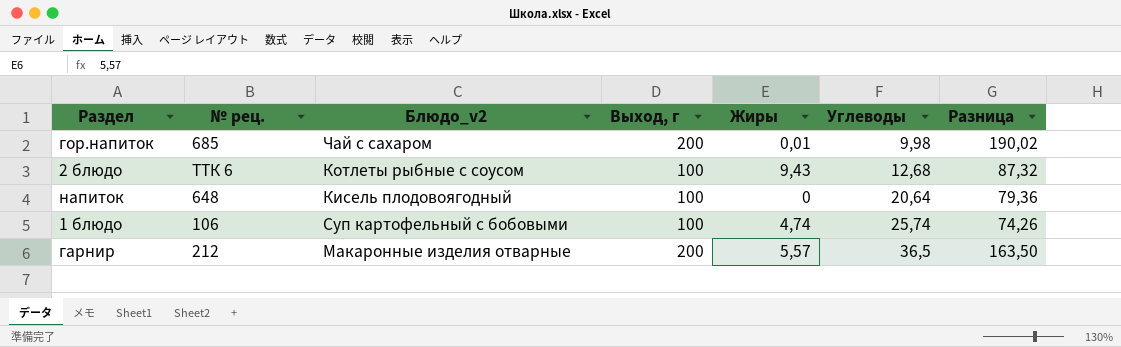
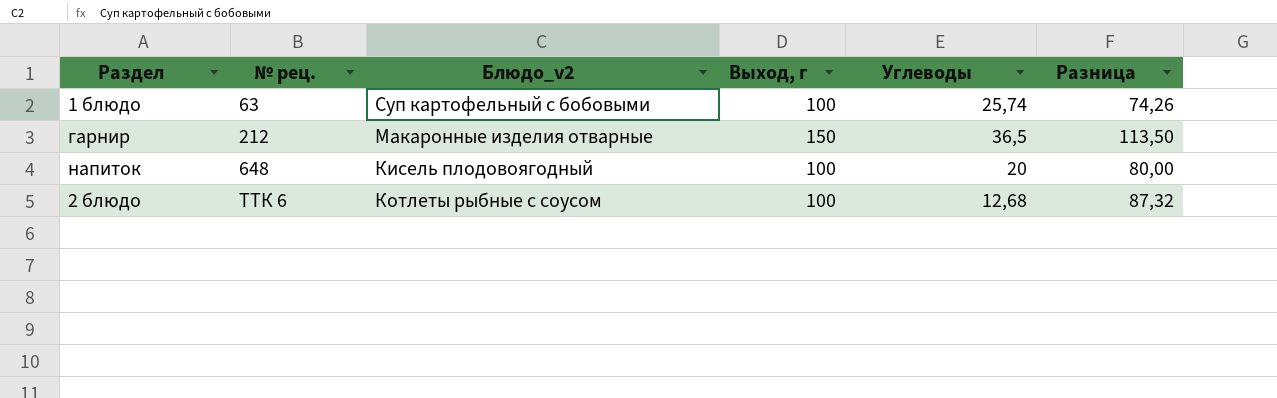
row order: Углеводы ascending -> № рец. ascending
column Жиры | position: 5 -> none
row гор.напиток: 685 | Чай с сахаром | 200 | 0,01 | 9,98 | 190,02 -> none
1 блюдо | № рец.: 106 -> 63
гарнир | Выход, г: 200 -> 150
гарнир | Разница: 163,50 -> 113,50
напиток | Углеводы: 20,64 -> 20
напиток | Разница: 79,36 -> 80,00

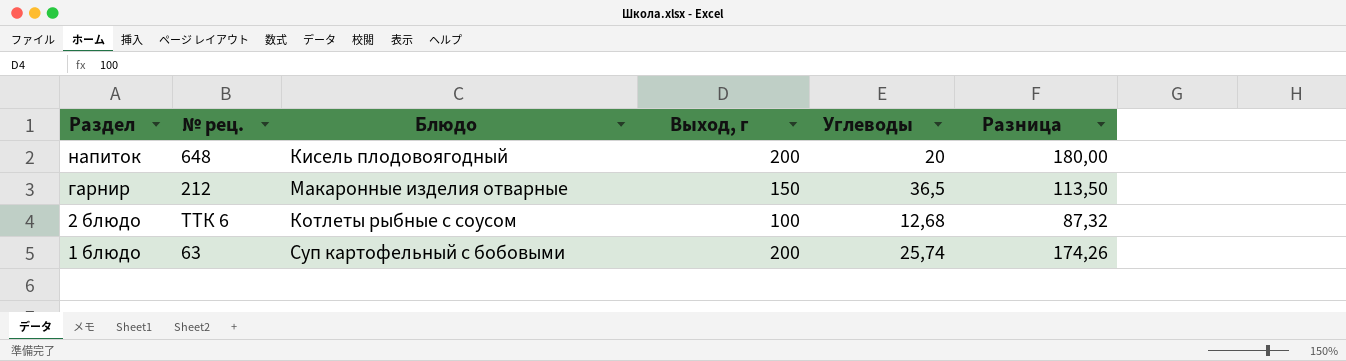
row order: № рец. ascending -> Раздел descending
column name: Блюдо_v2 -> Блюдо
напиток | Выход, г: 100 -> 200
напиток | Разница: 80,00 -> 180,00
1 блюдо | Выход, г: 100 -> 200
1 блюдо | Разница: 74,26 -> 174,26

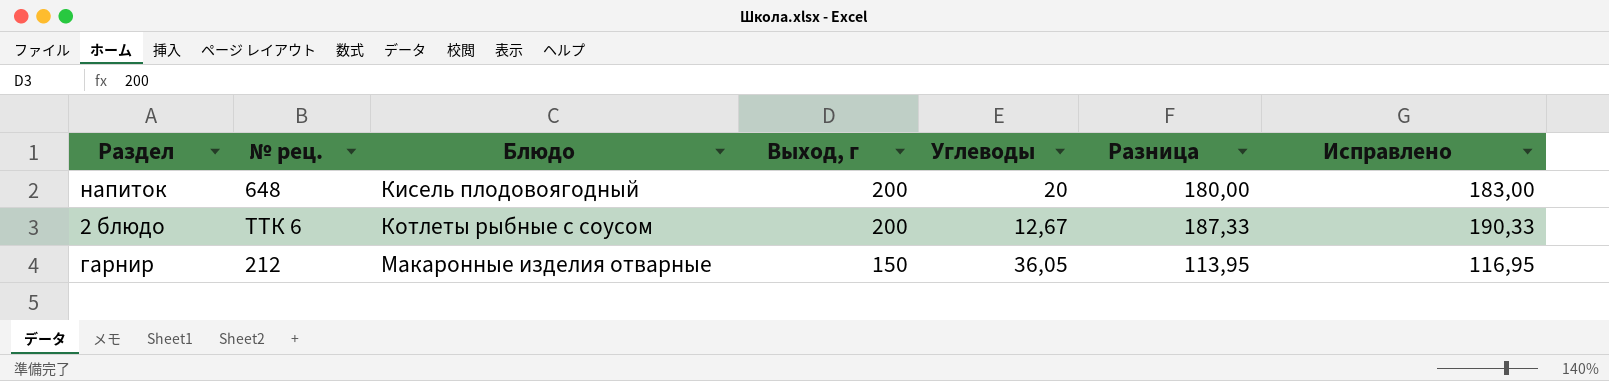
row order: Раздел descending -> Блюдо ascending
column Исправлено | formula: none -> [Разница] + 3
row 1 блюдо: 63 | Суп картофельный с бобовыми | 200 | 25,74 | 174,26 -> none
2 блюдо | Выход, г: 100 -> 200
2 блюдо | Углеводы: 12,68 -> 12,67
2 блюдо | Разница: 87,32 -> 187,33
гарнир | Углеводы: 36,5 -> 36,05
гарнир | Разница: 113,50 -> 113,95

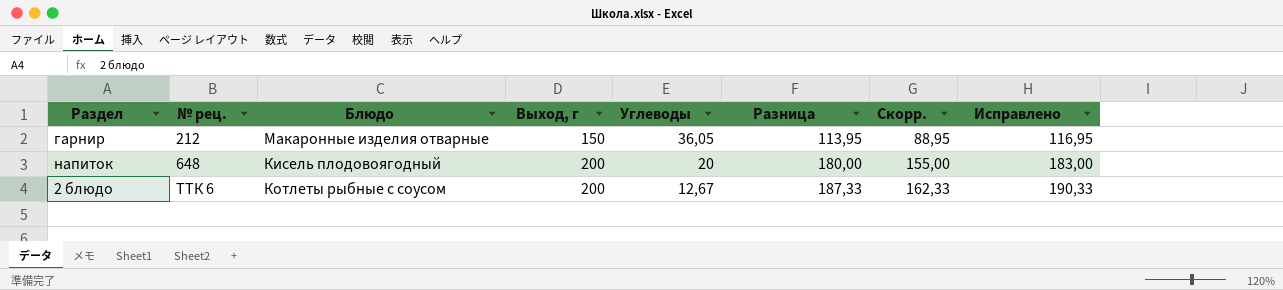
row order: Блюдо ascending -> № рец. ascending
column Скорр. | formula: none -> [Разница] - 25

